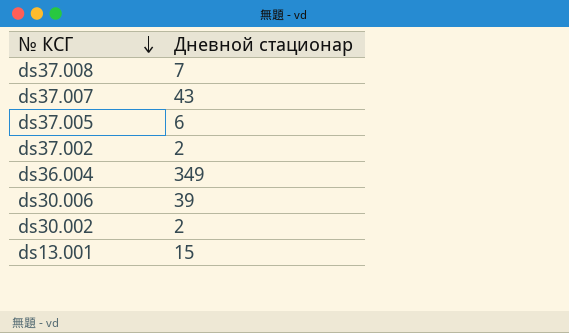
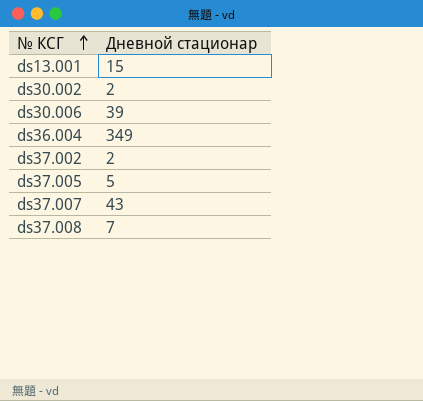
row order: № КСГ descending -> № КСГ ascending
ds37.005 | Дневной стационар: 6 -> 5

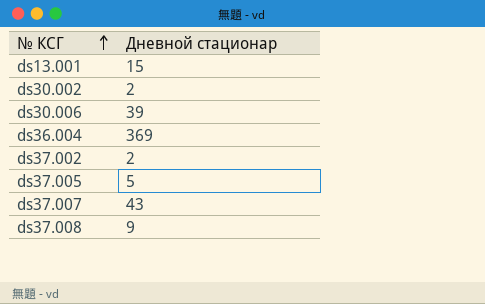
ds36.004 | Дневной стационар: 349 -> 369
ds37.008 | Дневной стационар: 7 -> 9

